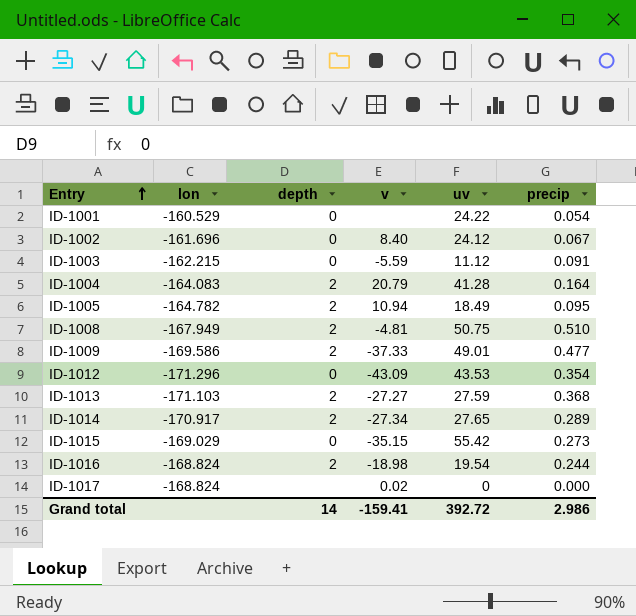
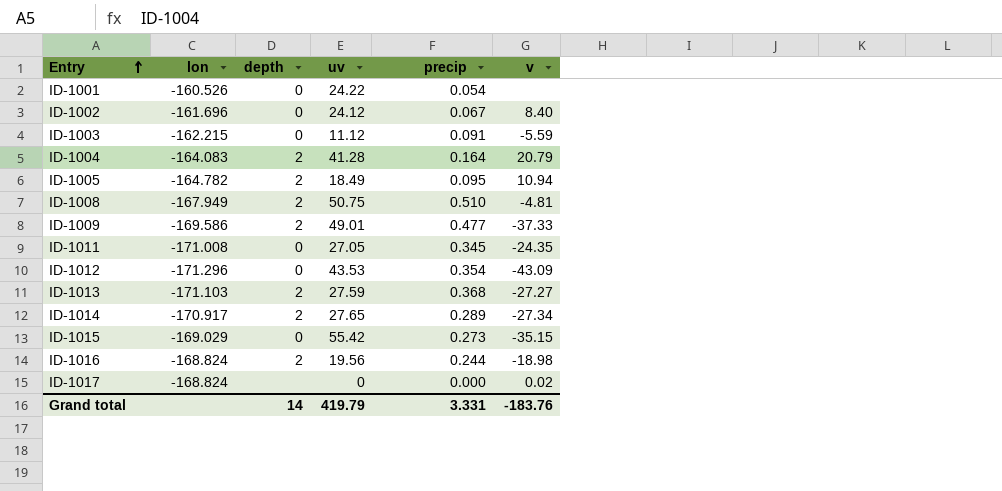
column v | position: 4 -> 6
ID-1001 | lon: -160.529 -> -160.526
row ID-1011: none -> -171.008 | 0 | 27.05 | 0.345 | -24.35
ID-1016 | uv: 19.54 -> 19.56
Grand total | uv: 392.72 -> 419.79
Grand total | precip: 2.986 -> 3.331
Grand total | v: -159.41 -> -183.76

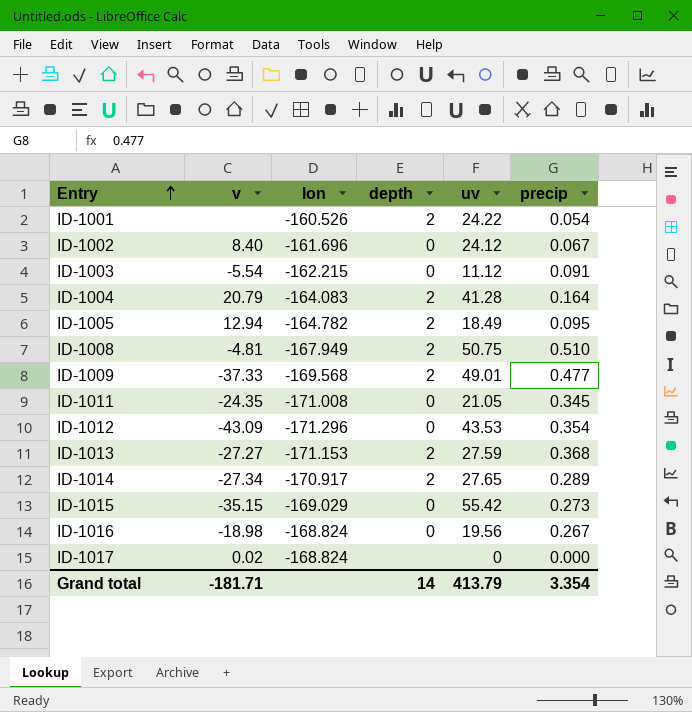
column v | position: 6 -> 2
ID-1001 | depth: 0 -> 2
ID-1003 | v: -5.59 -> -5.54
ID-1005 | v: 10.94 -> 12.94
ID-1009 | lon: -169.586 -> -169.568
ID-1011 | uv: 27.05 -> 21.05
ID-1013 | lon: -171.103 -> -171.153
ID-1016 | depth: 2 -> 0
ID-1016 | precip: 0.244 -> 0.267
Grand total | v: -183.76 -> -181.71
Grand total | uv: 419.79 -> 413.79
Grand total | precip: 3.331 -> 3.354

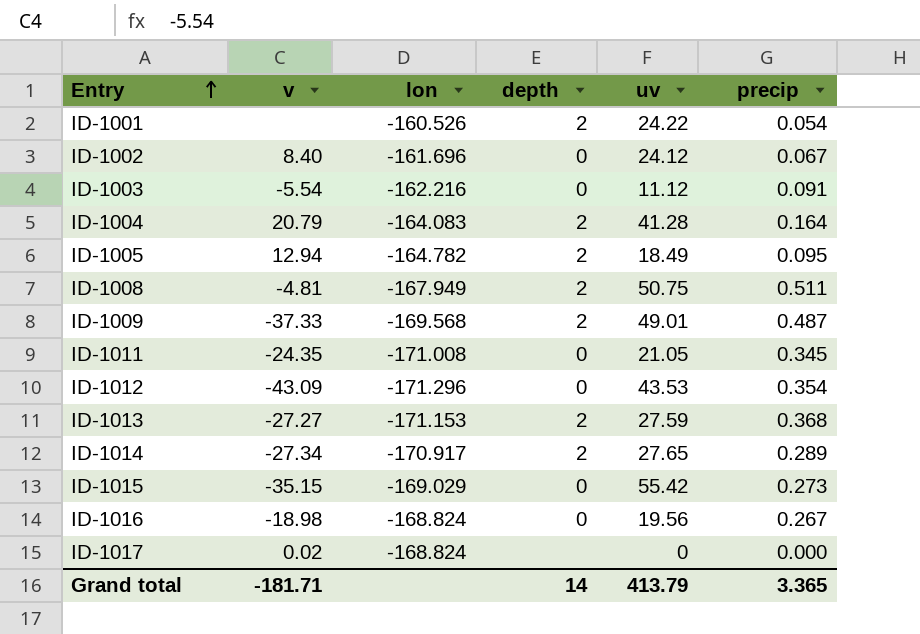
ID-1003 | lon: -162.215 -> -162.216
ID-1008 | precip: 0.510 -> 0.511
ID-1009 | precip: 0.477 -> 0.487
Grand total | precip: 3.354 -> 3.365

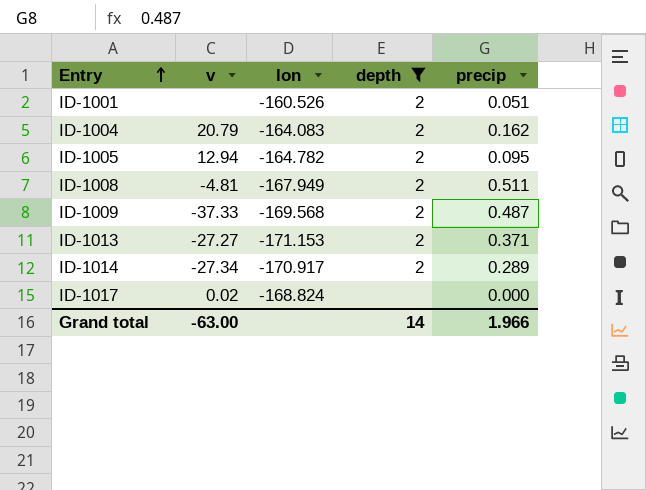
filter: none -> depth != 0
column uv | position: 5 -> none
ID-1001 | precip: 0.054 -> 0.051
ID-1004 | precip: 0.164 -> 0.162
ID-1013 | precip: 0.368 -> 0.371
Grand total | v: -181.71 -> -63.00
Grand total | precip: 3.365 -> 1.966

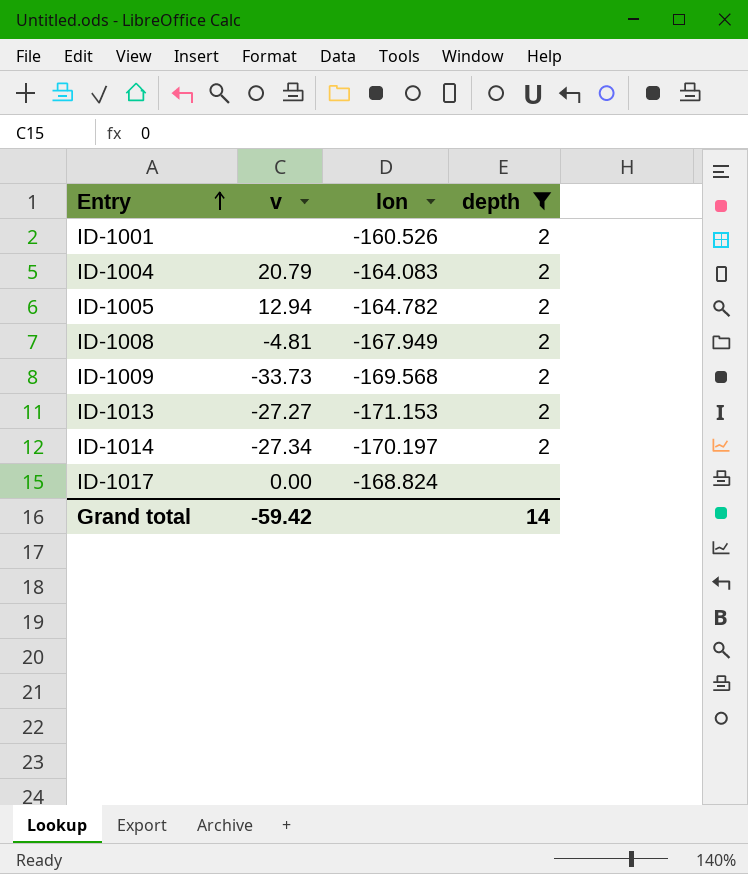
column precip | position: 5 -> none
ID-1009 | v: -37.33 -> -33.73
ID-1014 | lon: -170.917 -> -170.197
ID-1017 | v: 0.02 -> 0.00
Grand total | v: -63.00 -> -59.42

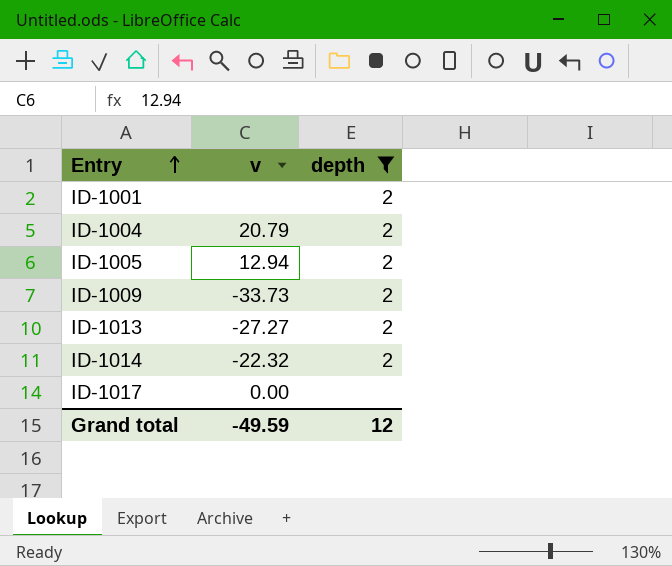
column lon | position: 3 -> none
row ID-1008: -4.81 | -167.949 | 2 -> none
ID-1014 | v: -27.34 -> -22.32
Grand total | v: -59.42 -> -49.59
Grand total | depth: 14 -> 12

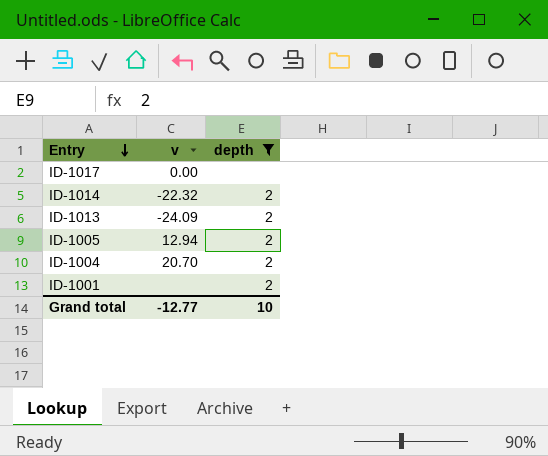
row order: Entry ascending -> Entry descending
row ID-1009: -33.73 | 2 -> none
ID-1013 | v: -27.27 -> -24.09
ID-1004 | v: 20.79 -> 20.70
Grand total | v: -49.59 -> -12.77
Grand total | depth: 12 -> 10

